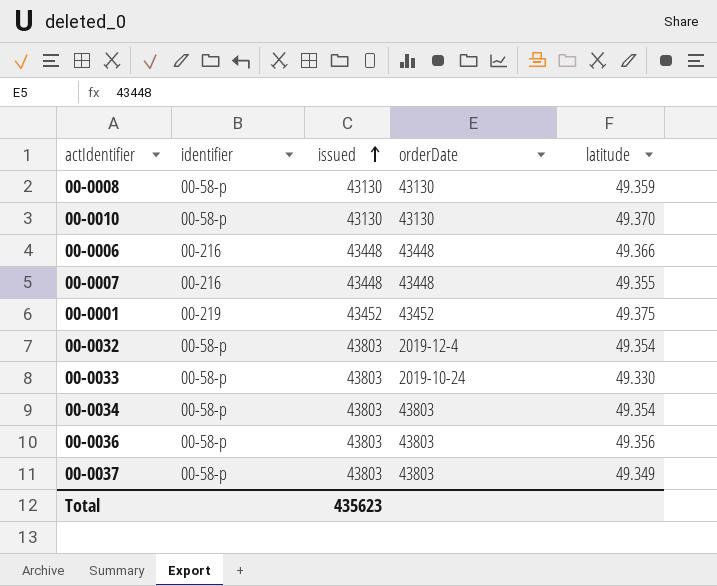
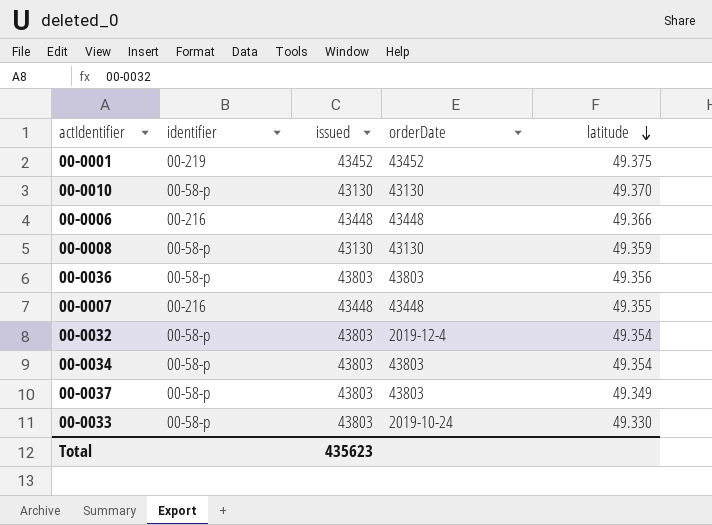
row order: issued ascending -> latitude descending

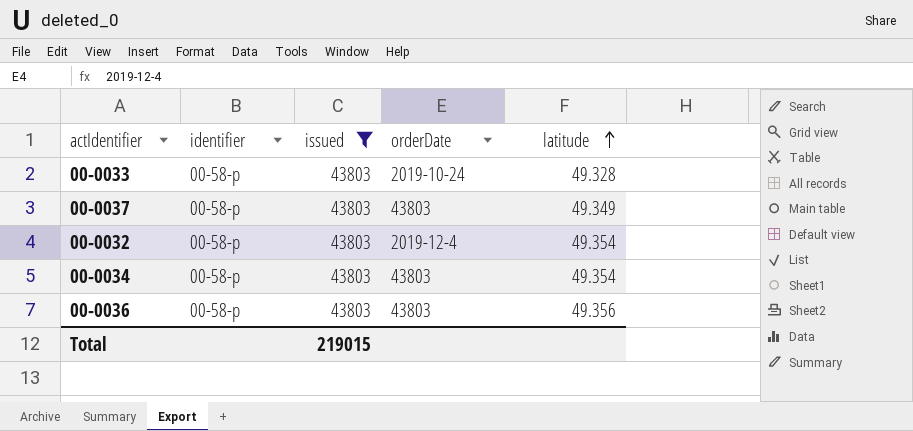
filter: none -> issued = 43803
row order: latitude descending -> latitude ascending
00-0033 | latitude: 49.330 -> 49.328
Total | issued: 435623 -> 219015

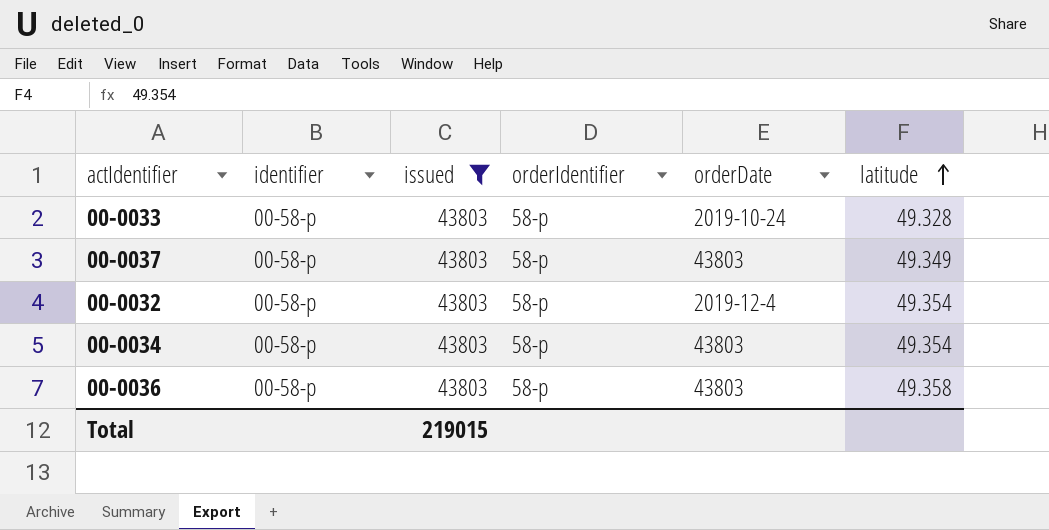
column orderIdentifier | position: none -> 4
00-0036 | latitude: 49.356 -> 49.358

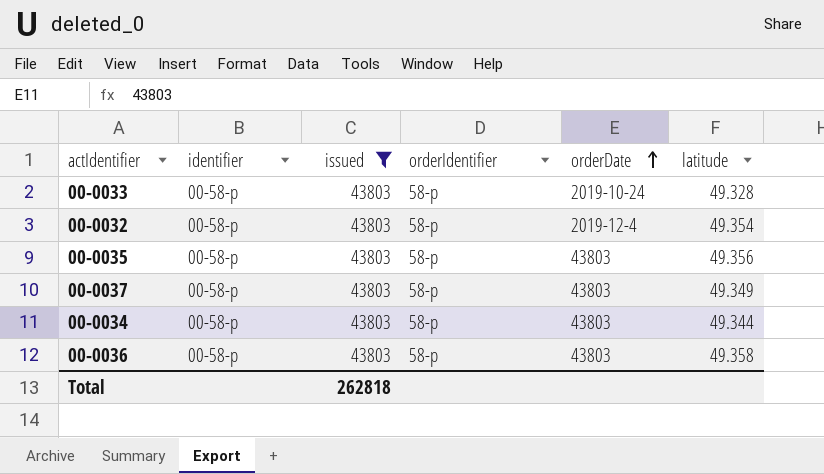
row order: latitude ascending -> orderDate ascending
row 00-0035: none -> 00-58-р | 43803 | 58-р | 43803 | 49.356
00-0034 | latitude: 49.354 -> 49.344
Total | issued: 219015 -> 262818

